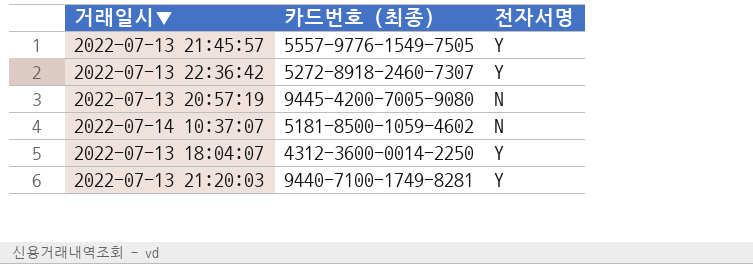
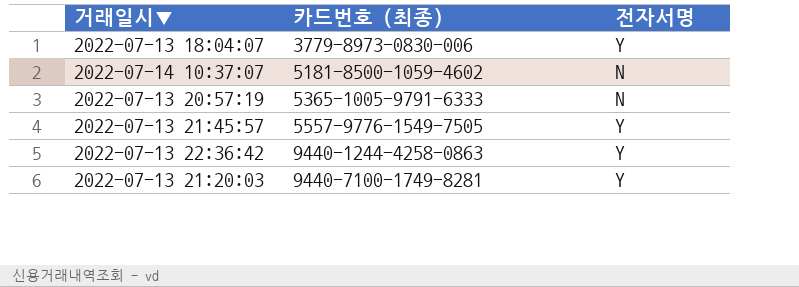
row order: none -> 카드번호 (최종) ascending
2022-07-13 18:04:07 | 카드번호 (최종): 4312-3600-0014-2250 -> 3779-8973-0830-006
2022-07-13 20:57:19 | 카드번호 (최종): 9445-4200-7005-9080 -> 5365-1005-9791-6333
2022-07-13 22:36:42 | 카드번호 (최종): 5272-8918-2460-7307 -> 9440-1244-4258-0863

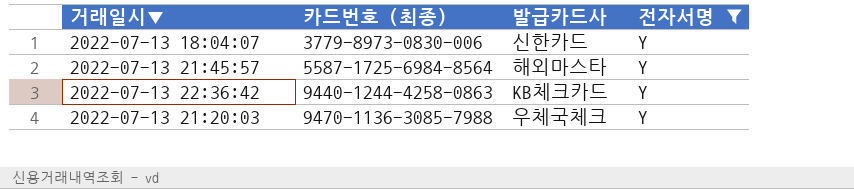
filter: none -> 전자서명 = Y
column 발급카드사 | position: none -> 3
2022-07-13 21:45:57 | 카드번호 (최종): 5557-9776-1549-7505 -> 5587-1725-6984-8564
2022-07-13 21:20:03 | 카드번호 (최종): 9440-7100-1749-8281 -> 9470-1136-3085-7988

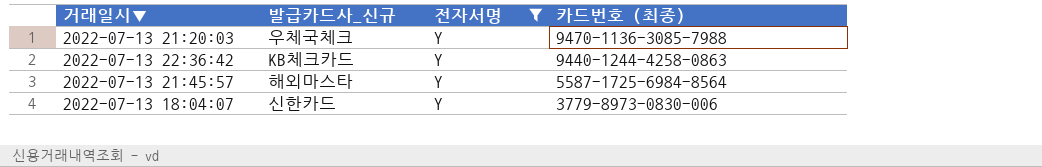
row order: 카드번호 (최종) ascending -> 카드번호 (최종) descending
column name: 발급카드사 -> 발급카드사_신규
column 카드번호 (최종) | position: 2 -> 4

